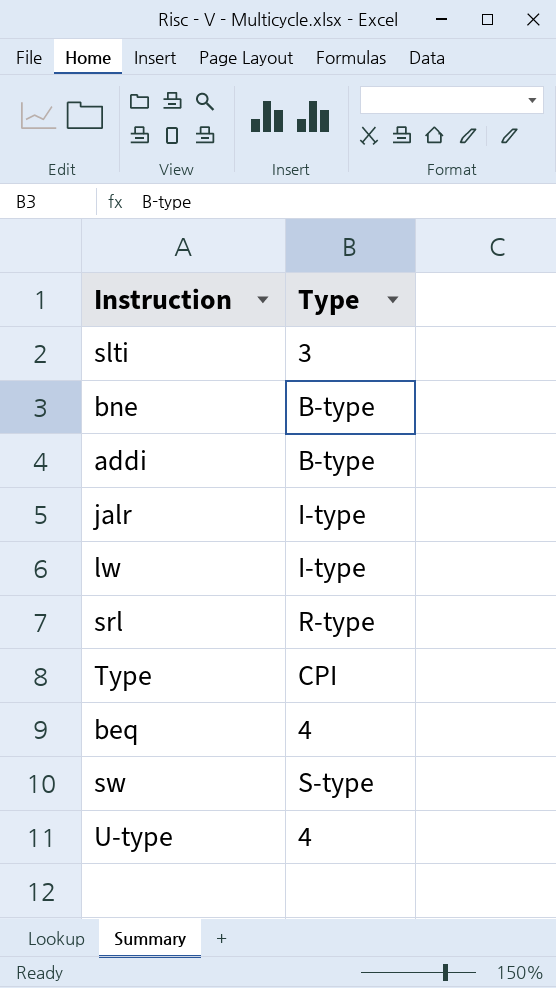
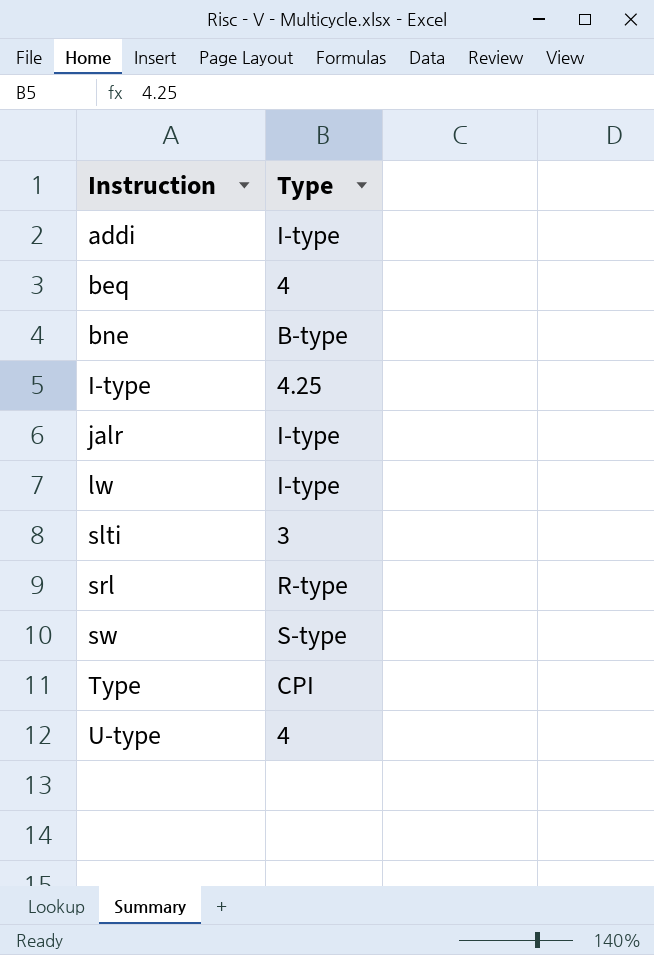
row order: none -> Instruction ascending
addi | Type: B-type -> I-type
row I-type: none -> 4.25

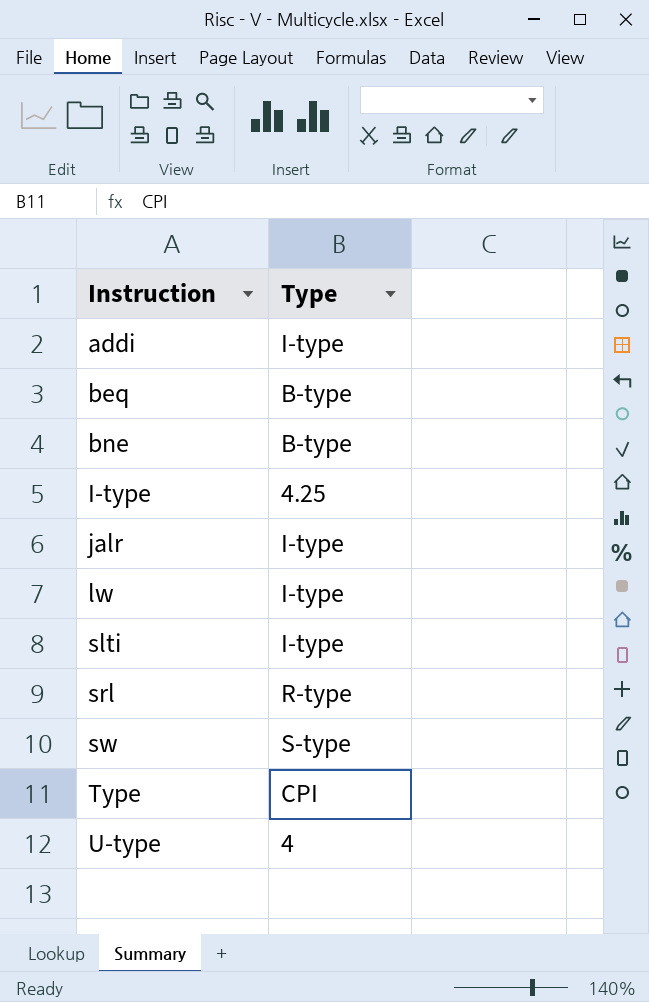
beq | Type: 4 -> B-type
slti | Type: 3 -> I-type

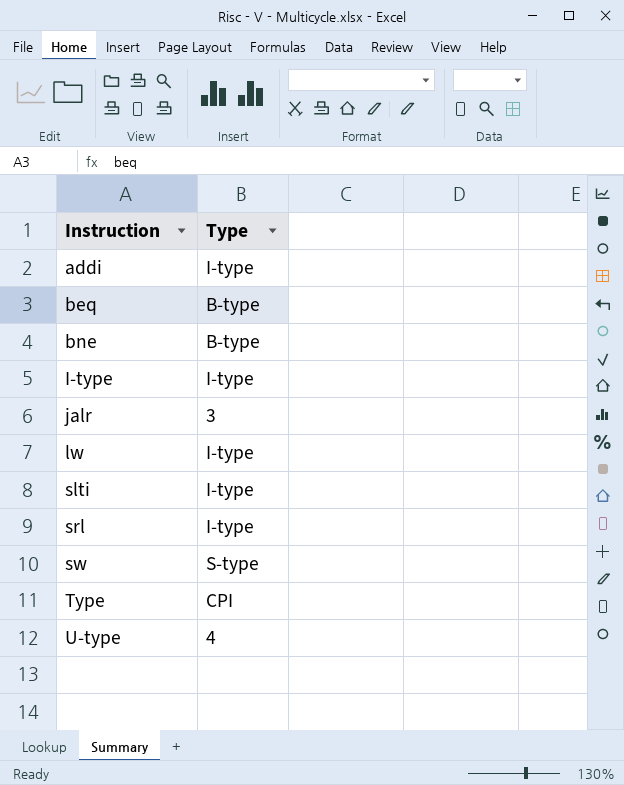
I-type | Type: 4.25 -> I-type
jalr | Type: I-type -> 3
srl | Type: R-type -> I-type

